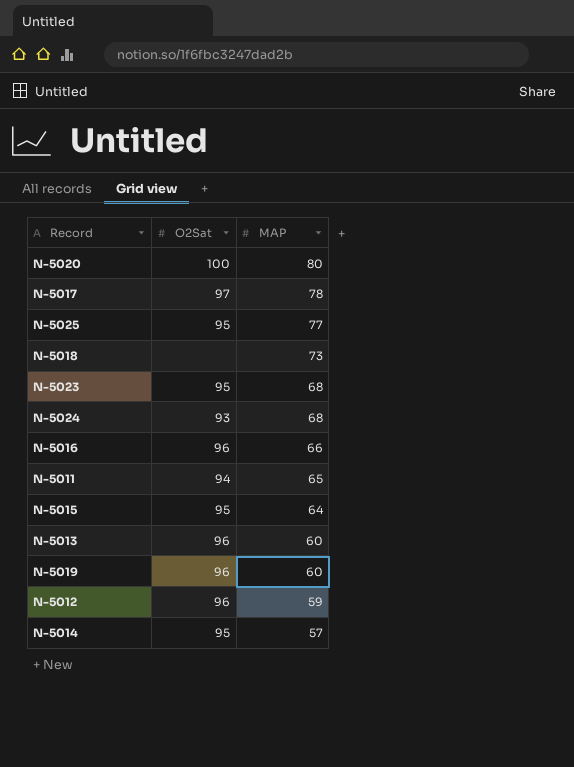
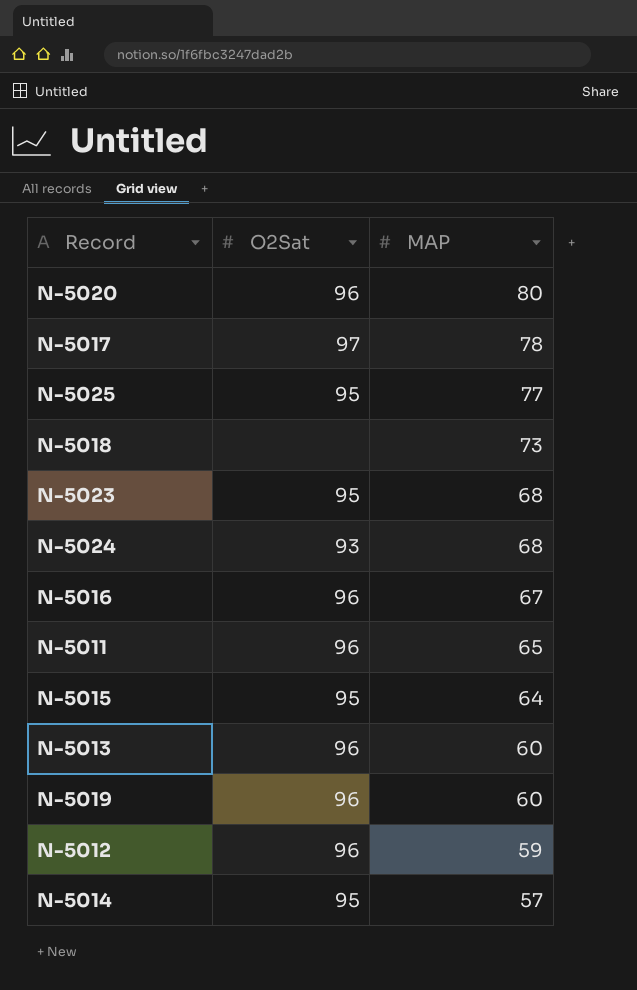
N-5020 | O2Sat: 100 -> 96
N-5016 | MAP: 66 -> 67
N-5011 | O2Sat: 94 -> 96

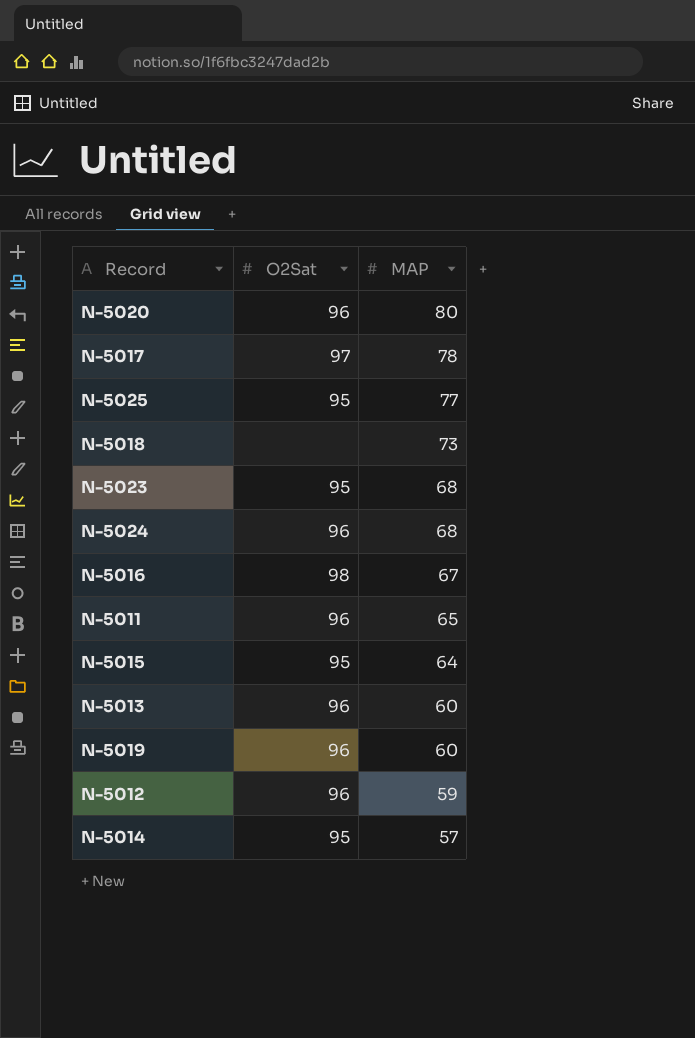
N-5024 | O2Sat: 93 -> 96
N-5016 | O2Sat: 96 -> 98

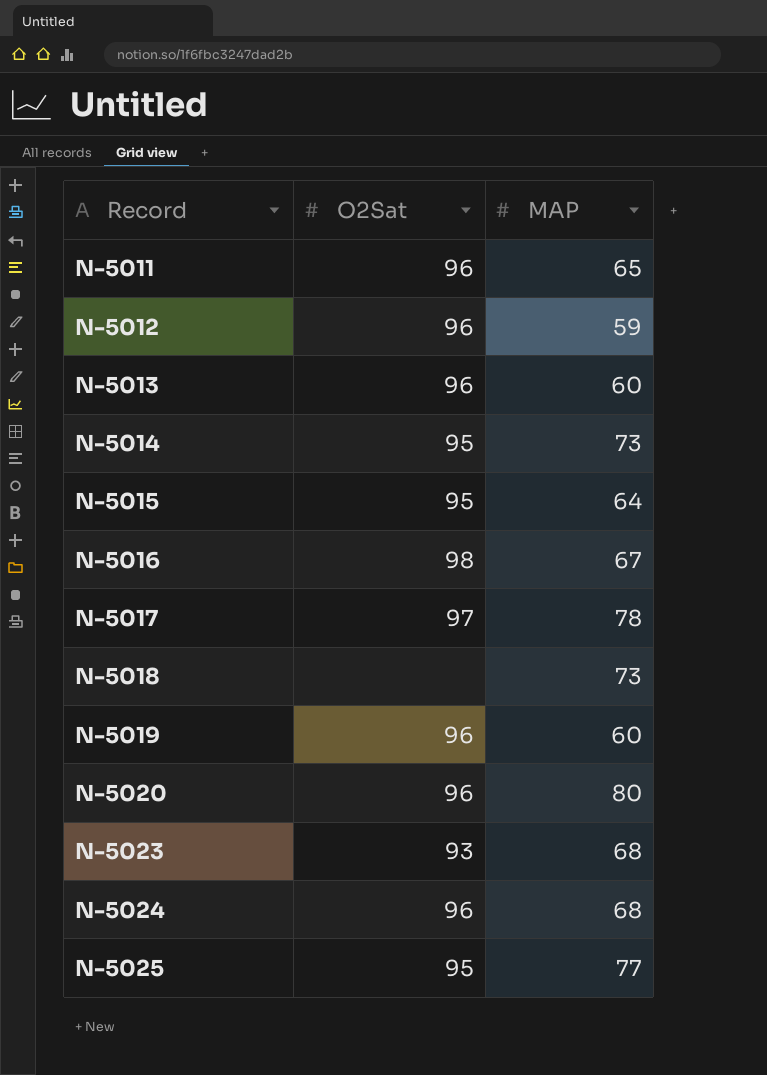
row order: MAP descending -> Record ascending
N-5014 | MAP: 57 -> 73
N-5023 | O2Sat: 95 -> 93

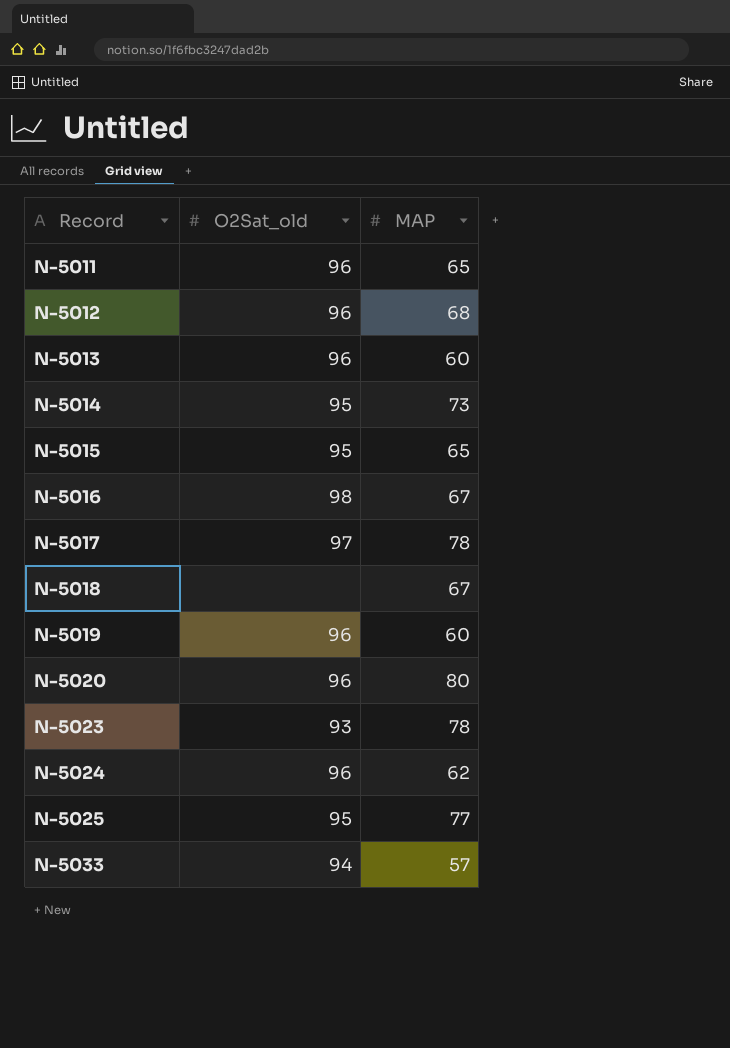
column name: O2Sat -> O2Sat_old
N-5012 | MAP: 59 -> 68
N-5015 | MAP: 64 -> 65
N-5018 | MAP: 73 -> 67
N-5023 | MAP: 68 -> 78
N-5024 | MAP: 68 -> 62
row N-5033: none -> 94 | 57

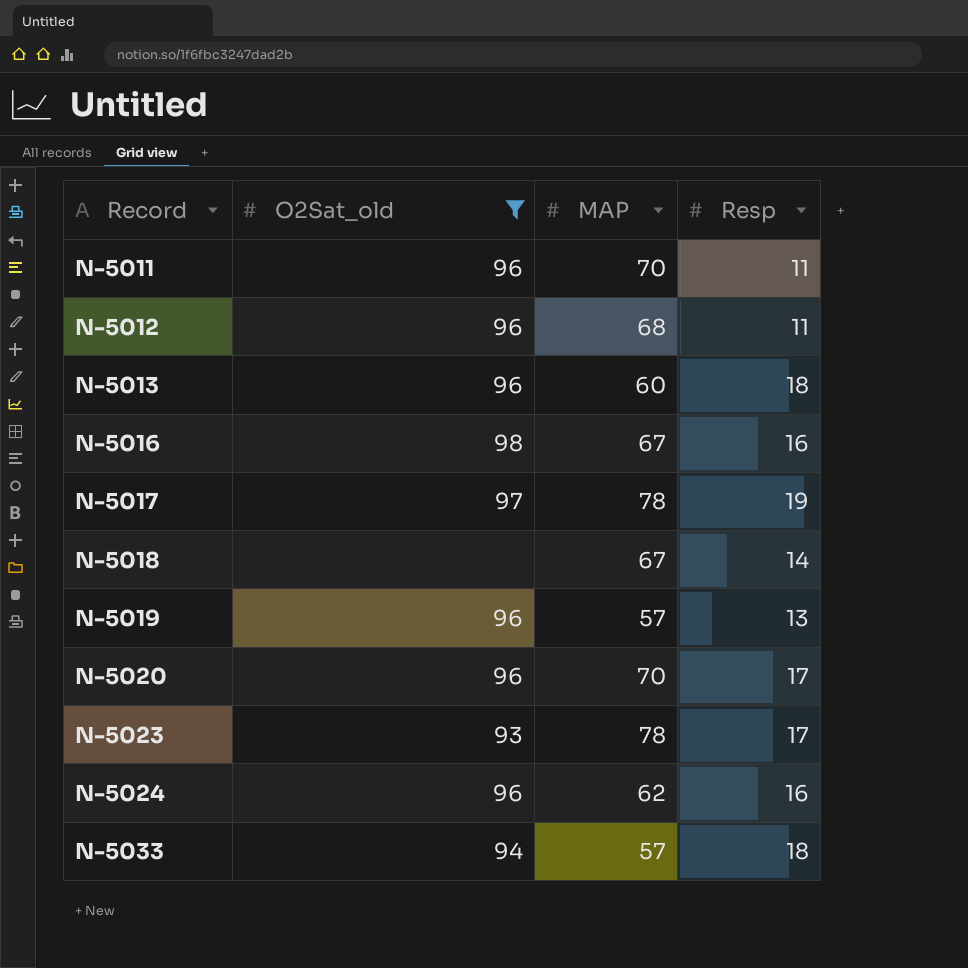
filter: none -> O2Sat_old != 95
column Resp | position: none -> 4
N-5011 | MAP: 65 -> 70
N-5019 | MAP: 60 -> 57
N-5020 | MAP: 80 -> 70

